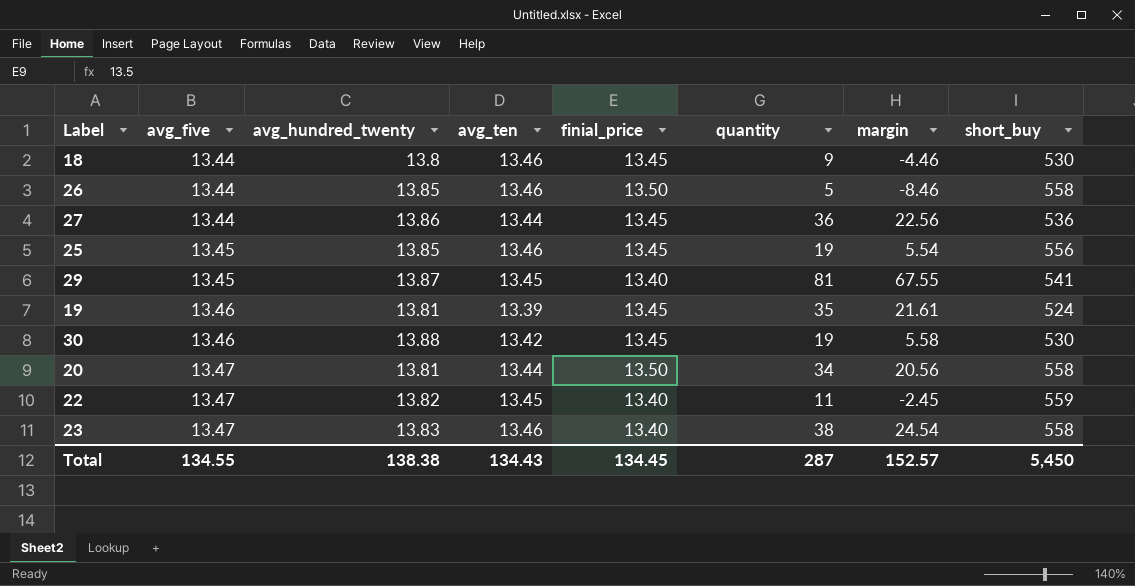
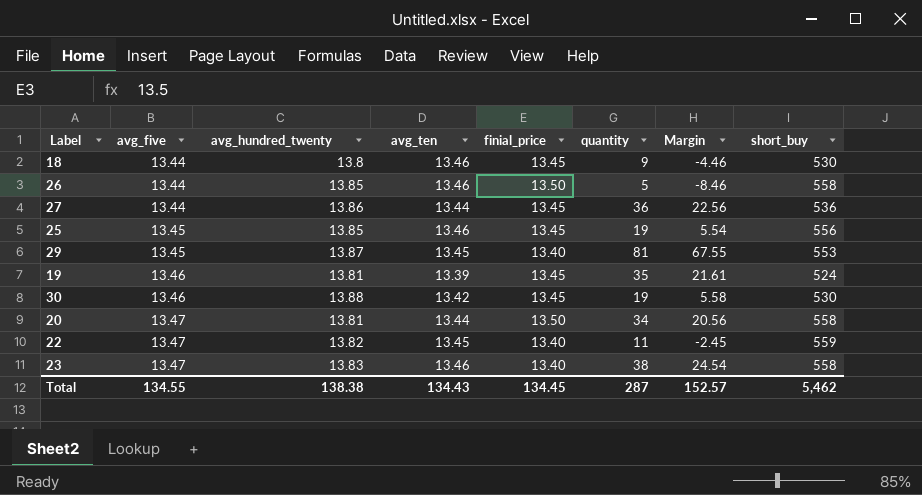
column name: margin -> Margin
29 | short_buy: 541 -> 553
Total | short_buy: 5,450 -> 5,462

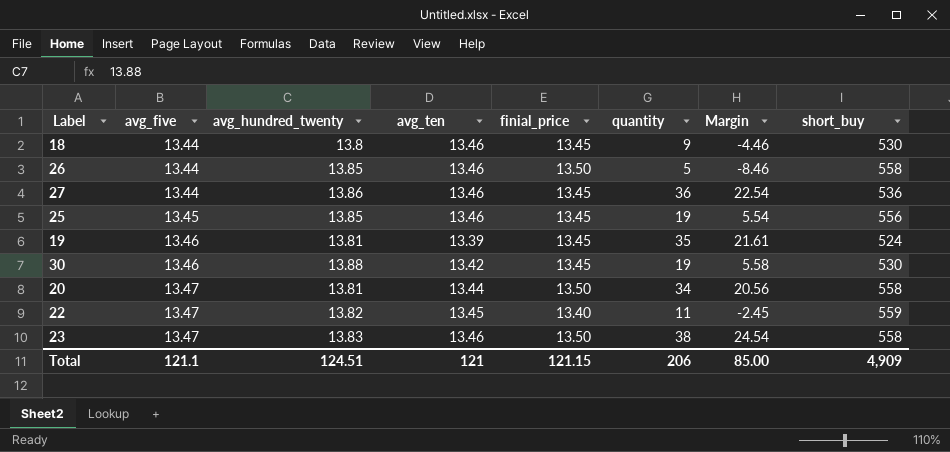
row 29: 13.45 | 13.87 | 13.45 | 13.40 | 81 | 67.55 | 553 -> none
27 | avg_ten: 13.44 -> 13.46
27 | Margin: 22.56 -> 22.54
23 | finial_price: 13.40 -> 13.50
Total | avg_five: 134.55 -> 121.1
Total | avg_hundred_twenty: 138.38 -> 124.51
Total | avg_ten: 134.43 -> 121
Total | finial_price: 134.45 -> 121.15
Total | quantity: 287 -> 206
Total | Margin: 152.57 -> 85.00
Total | short_buy: 5,462 -> 4,909

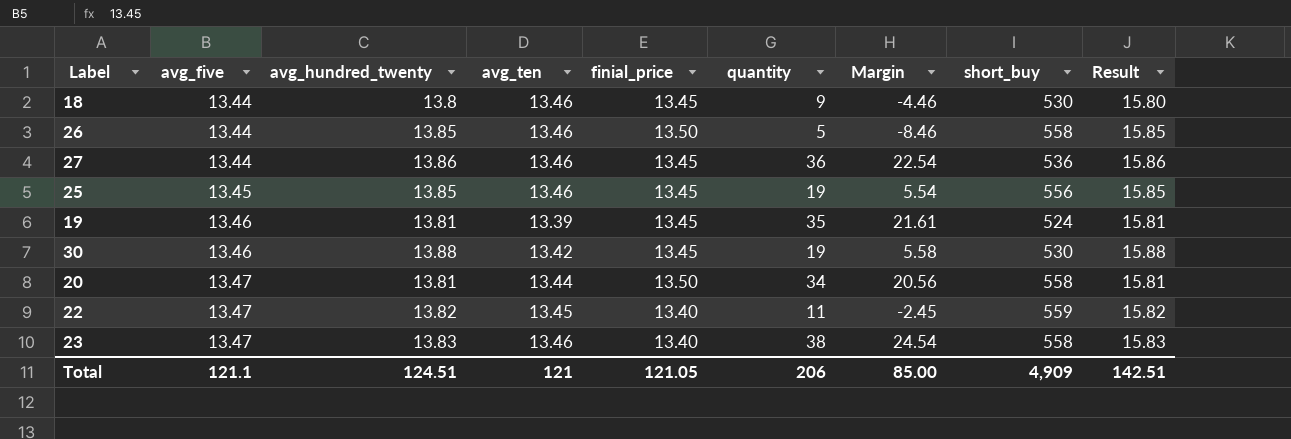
column Result | formula: none -> [avg_hundred_twenty] + 2
23 | finial_price: 13.50 -> 13.40
Total | finial_price: 121.15 -> 121.05

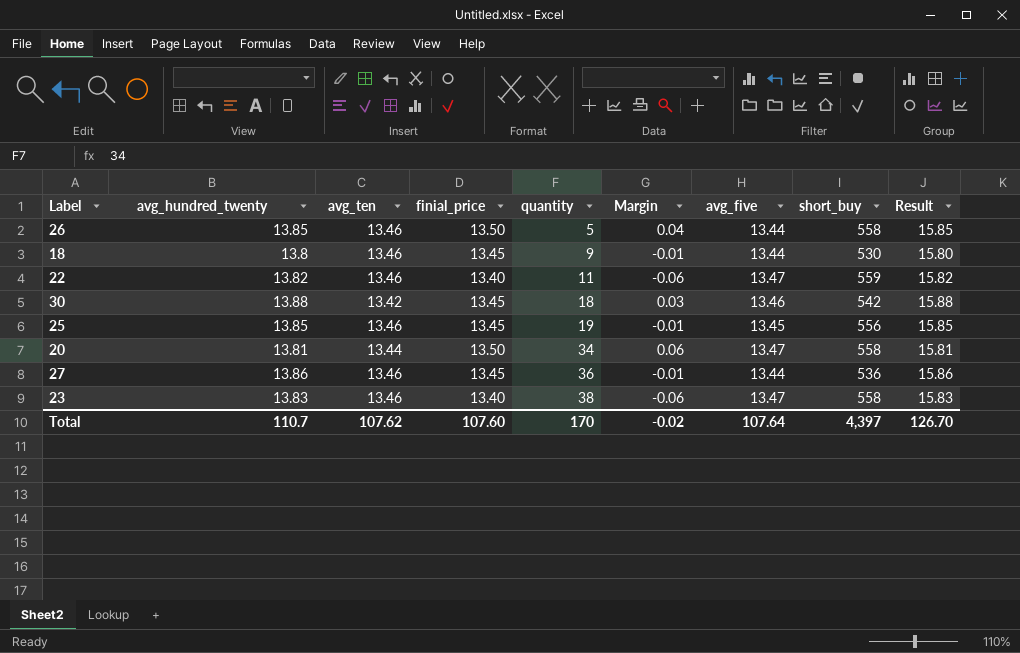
row order: avg_five ascending -> quantity ascending
column Margin | formula: [quantity] - [avg_ten] -> [finial_price] - [avg_ten]
column avg_five | position: 2 -> 7
row 19: 13.46 | 13.81 | 13.39 | 13.45 | 35 | 21.61 | 524 | 15.81 -> none
22 | avg_ten: 13.45 -> 13.46
30 | quantity: 19 -> 18
30 | short_buy: 530 -> 542
Total | avg_hundred_twenty: 124.51 -> 110.7
Total | avg_ten: 121 -> 107.62
Total | finial_price: 121.05 -> 107.60
Total | quantity: 206 -> 170
Total | Margin: 85.00 -> -0.02
Total | avg_five: 121.1 -> 107.64
Total | short_buy: 4,909 -> 4,397
Total | Result: 142.51 -> 126.70

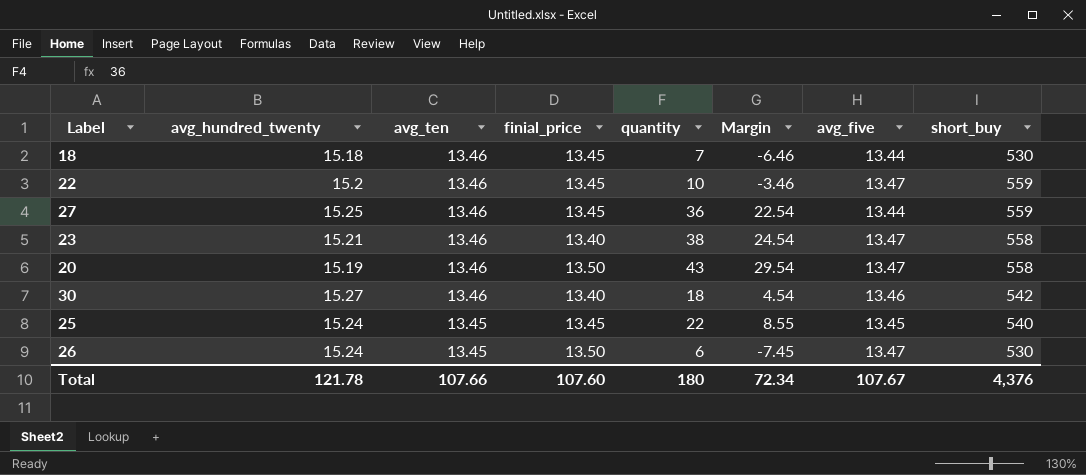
row order: quantity ascending -> avg_ten descending
column Result | formula: [avg_hundred_twenty] + 2 -> none
column Margin | formula: [finial_price] - [avg_ten] -> [quantity] - [avg_ten]
18 | avg_hundred_twenty: 13.8 -> 15.18
18 | quantity: 9 -> 7
22 | avg_hundred_twenty: 13.82 -> 15.2
22 | finial_price: 13.40 -> 13.45
22 | quantity: 11 -> 10
27 | avg_hundred_twenty: 13.86 -> 15.25
27 | short_buy: 536 -> 559
23 | avg_hundred_twenty: 13.83 -> 15.21
20 | avg_hundred_twenty: 13.81 -> 15.19
20 | avg_ten: 13.44 -> 13.46
20 | quantity: 34 -> 43
30 | avg_hundred_twenty: 13.88 -> 15.27
30 | avg_ten: 13.42 -> 13.46
30 | finial_price: 13.45 -> 13.40
25 | avg_hundred_twenty: 13.85 -> 15.24
25 | avg_ten: 13.46 -> 13.45
25 | quantity: 19 -> 22
25 | short_buy: 556 -> 540
26 | avg_hundred_twenty: 13.85 -> 15.24
26 | avg_ten: 13.46 -> 13.45
26 | quantity: 5 -> 6
26 | avg_five: 13.44 -> 13.47
26 | short_buy: 558 -> 530
Total | avg_hundred_twenty: 110.7 -> 121.78
Total | avg_ten: 107.62 -> 107.66
Total | quantity: 170 -> 180
Total | Margin: -0.02 -> 72.34
Total | avg_five: 107.64 -> 107.67
Total | short_buy: 4,397 -> 4,376

